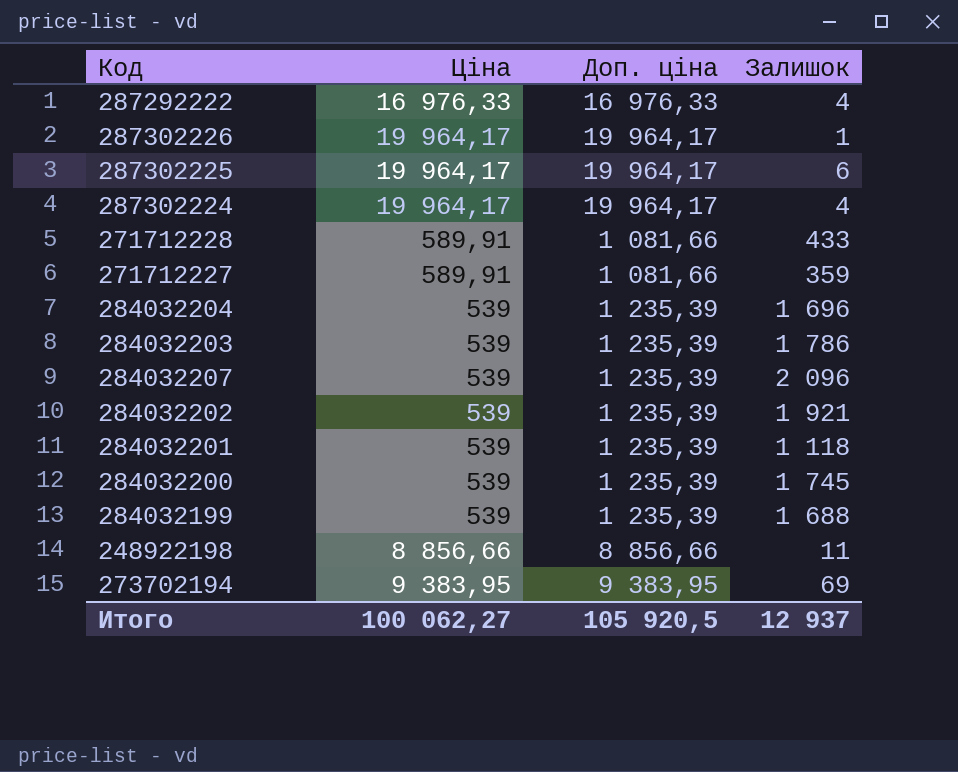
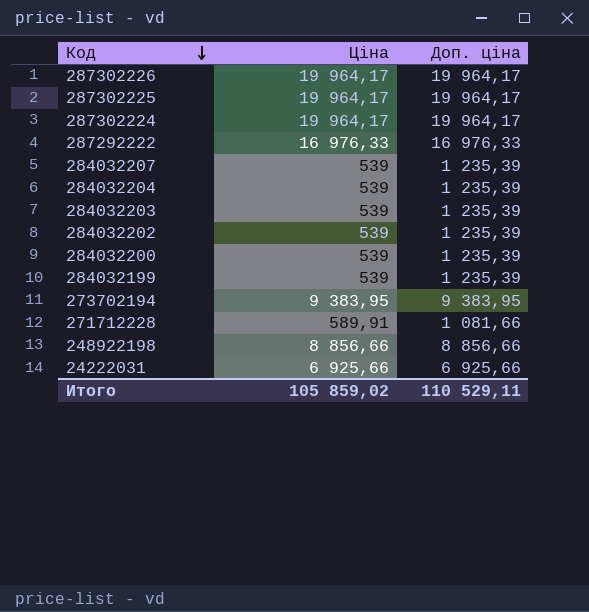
row order: none -> Код descending
column Залишок | position: 4 -> none
row 271712227: 589,91 | 1 081,66 | 359 -> none
row 284032201: 539 | 1 235,39 | 1 118 -> none
row 24222031: none -> 6 925,66 | 6 925,66
Итого | Ціна: 100 062,27 -> 105 859,02
Итого | Доп. ціна: 105 920,5 -> 110 529,11

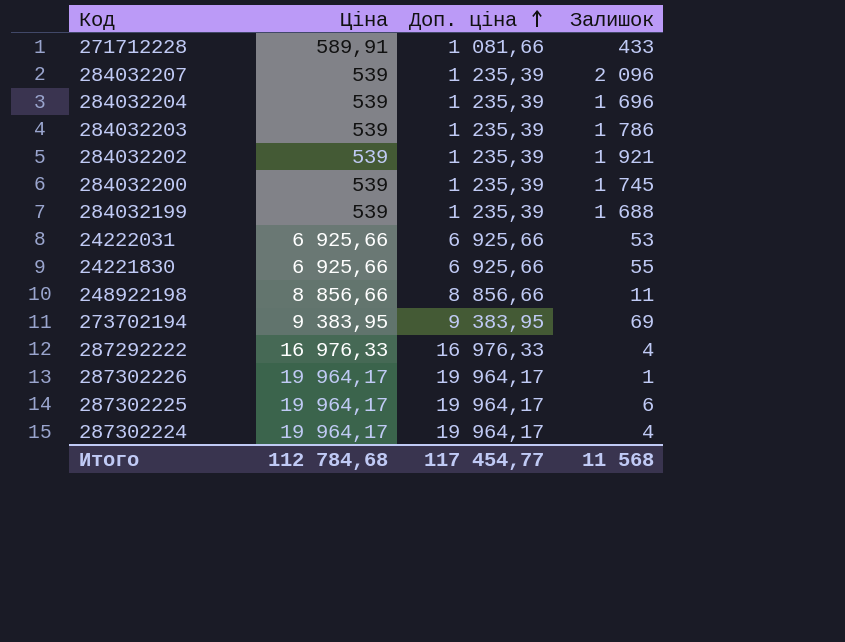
row order: Код descending -> Доп. ціна ascending
column Залишок | position: none -> 4
row 24221830: none -> 6 925,66 | 6 925,66 | 55
Итого | Ціна: 105 859,02 -> 112 784,68
Итого | Доп. ціна: 110 529,11 -> 117 454,77

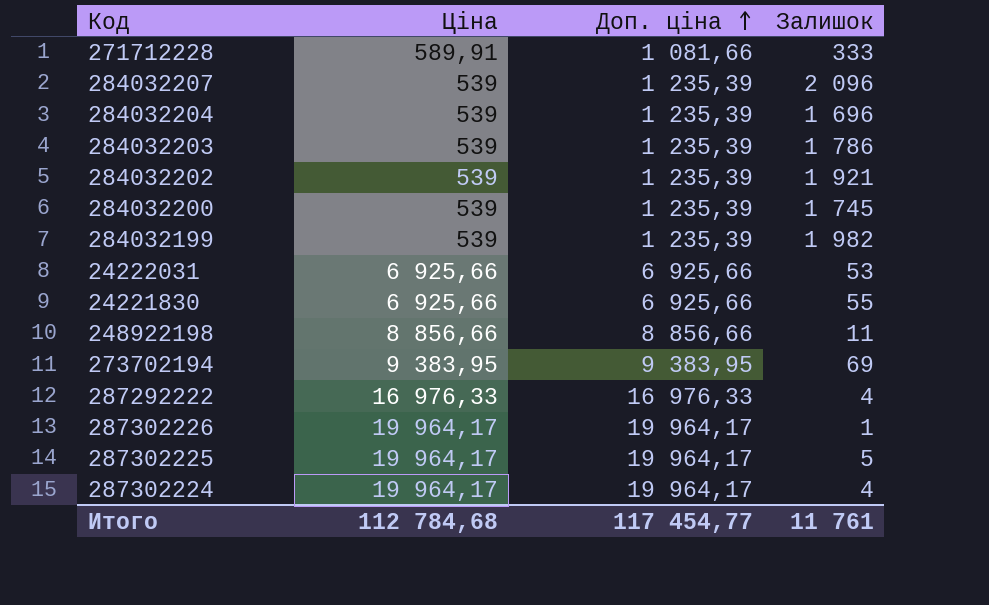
271712228 | Залишок: 433 -> 333
284032199 | Залишок: 1 688 -> 1 982
287302225 | Залишок: 6 -> 5
Итого | Залишок: 11 568 -> 11 761

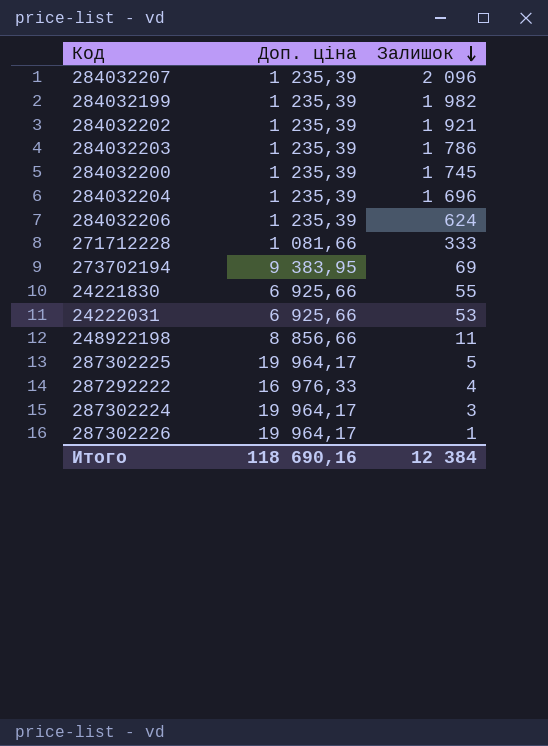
row order: Доп. ціна ascending -> Залишок descending
column Ціна | position: 2 -> none
row 284032206: none -> 1 235,39 | 624
287302224 | Залишок: 4 -> 3
Итого | Доп. ціна: 117 454,77 -> 118 690,16
Итого | Залишок: 11 761 -> 12 384

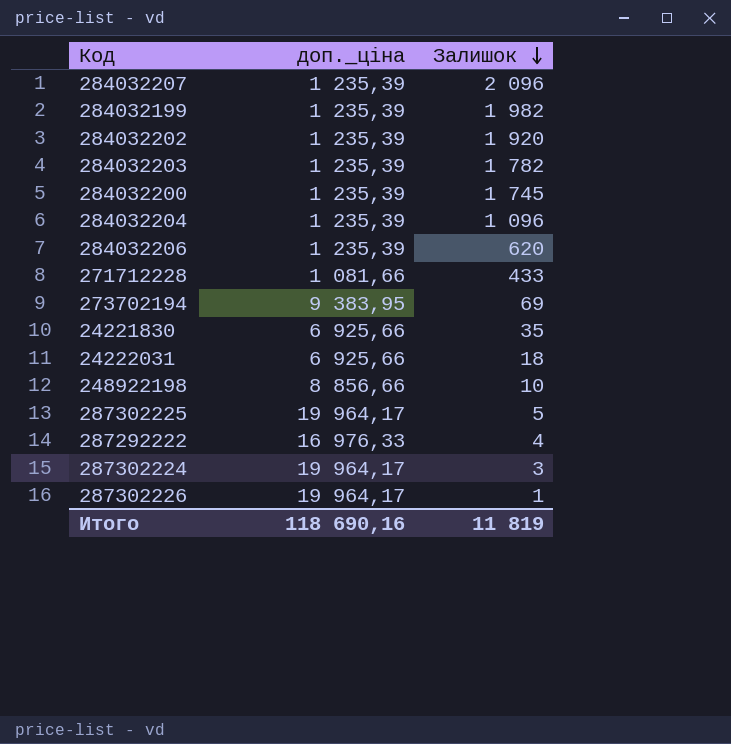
column name: Доп. ціна -> доп._ціна
284032202 | Залишок: 1 921 -> 1 920
284032203 | Залишок: 1 786 -> 1 782
284032204 | Залишок: 1 696 -> 1 096
284032206 | Залишок: 624 -> 620
271712228 | Залишок: 333 -> 433
24221830 | Залишок: 55 -> 35
24222031 | Залишок: 53 -> 18
248922198 | Залишок: 11 -> 10
Итого | Залишок: 12 384 -> 11 819

